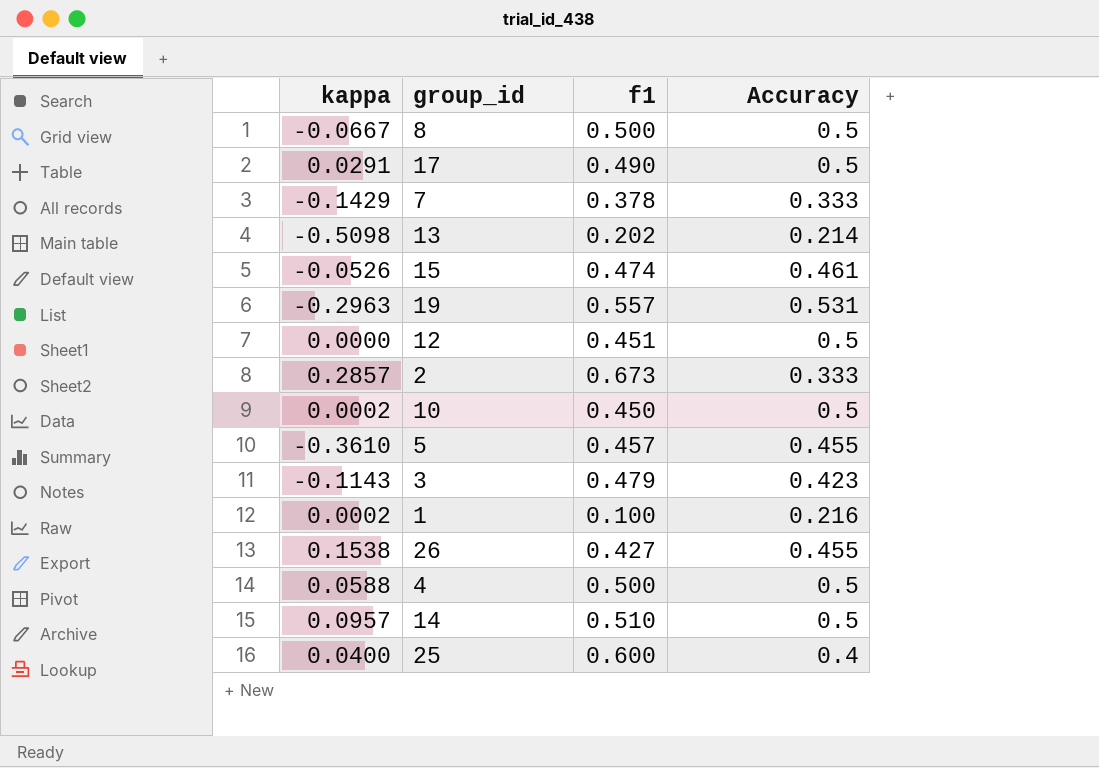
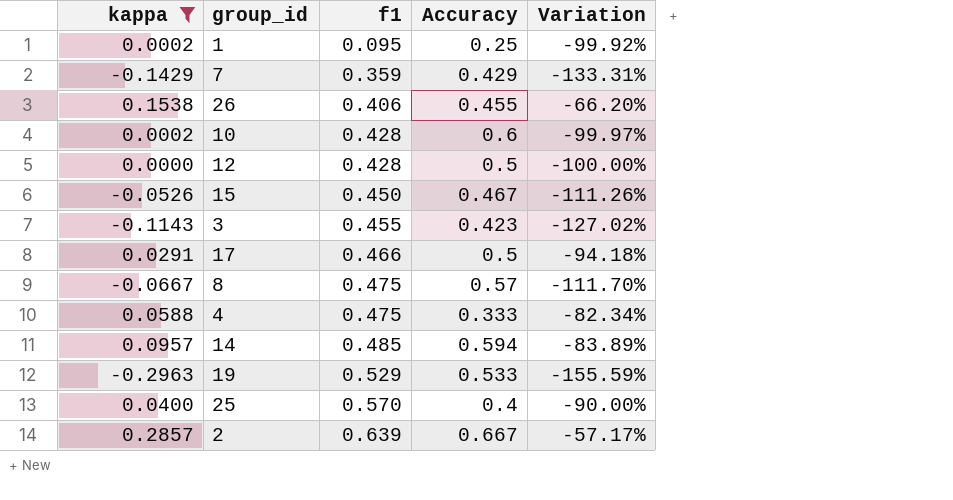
filter: none -> kappa >= -0.2963
row order: none -> f1 ascending
column Variation | formula: none -> ([kappa] - [Accuracy]) / [Accuracy]
1 | f1: 0.100 -> 0.095
1 | Accuracy: 0.216 -> 0.25
7 | f1: 0.378 -> 0.359
7 | Accuracy: 0.333 -> 0.429
26 | f1: 0.427 -> 0.406
10 | f1: 0.450 -> 0.428
10 | Accuracy: 0.5 -> 0.6
12 | f1: 0.451 -> 0.428
15 | f1: 0.474 -> 0.450
15 | Accuracy: 0.461 -> 0.467
3 | f1: 0.479 -> 0.455
17 | f1: 0.490 -> 0.466
8 | f1: 0.500 -> 0.475
8 | Accuracy: 0.5 -> 0.57
4 | f1: 0.500 -> 0.475
4 | Accuracy: 0.5 -> 0.333
14 | f1: 0.510 -> 0.485
14 | Accuracy: 0.5 -> 0.594
19 | f1: 0.557 -> 0.529
19 | Accuracy: 0.531 -> 0.533
25 | f1: 0.600 -> 0.570
2 | f1: 0.673 -> 0.639
2 | Accuracy: 0.333 -> 0.667

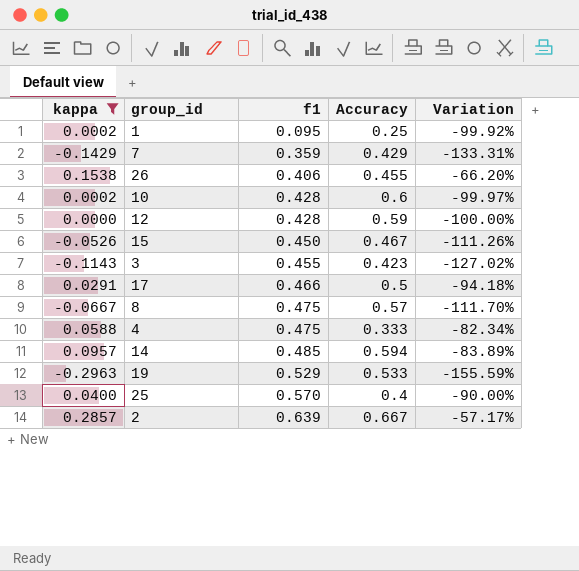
12 | Accuracy: 0.5 -> 0.59

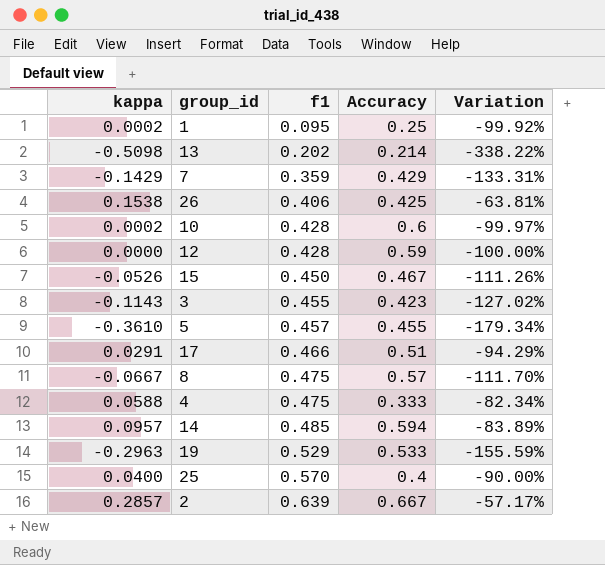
filter: kappa >= -0.2963 -> none
26 | Accuracy: 0.455 -> 0.425
26 | Variation: -66.20% -> -63.81%
17 | Accuracy: 0.5 -> 0.51
17 | Variation: -94.18% -> -94.29%

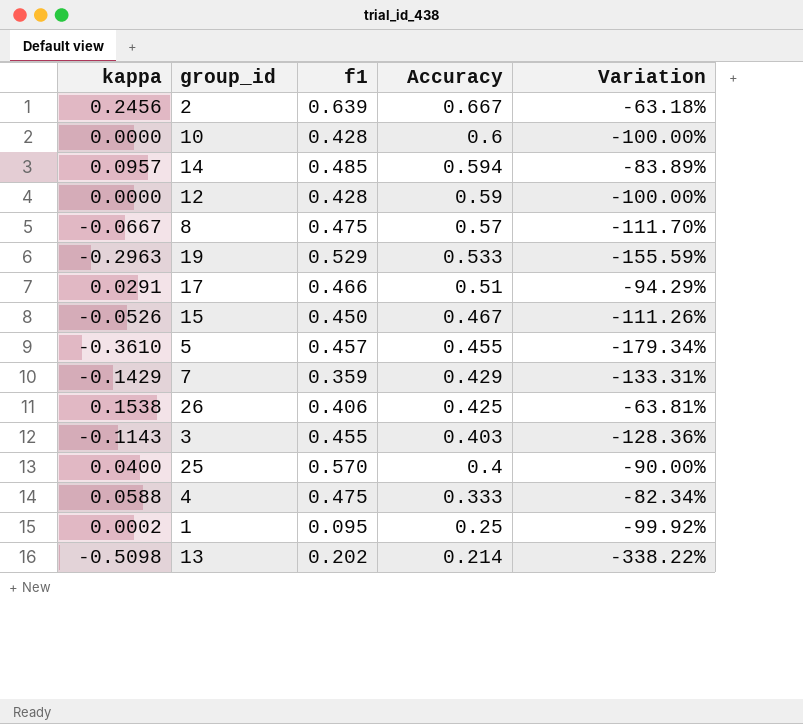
row order: f1 ascending -> Accuracy descending
2 | kappa: 0.2857 -> 0.2456
2 | Variation: -57.17% -> -63.18%
10 | kappa: 0.0002 -> 0.0000
10 | Variation: -99.97% -> -100.00%
3 | Accuracy: 0.423 -> 0.403
3 | Variation: -127.02% -> -128.36%

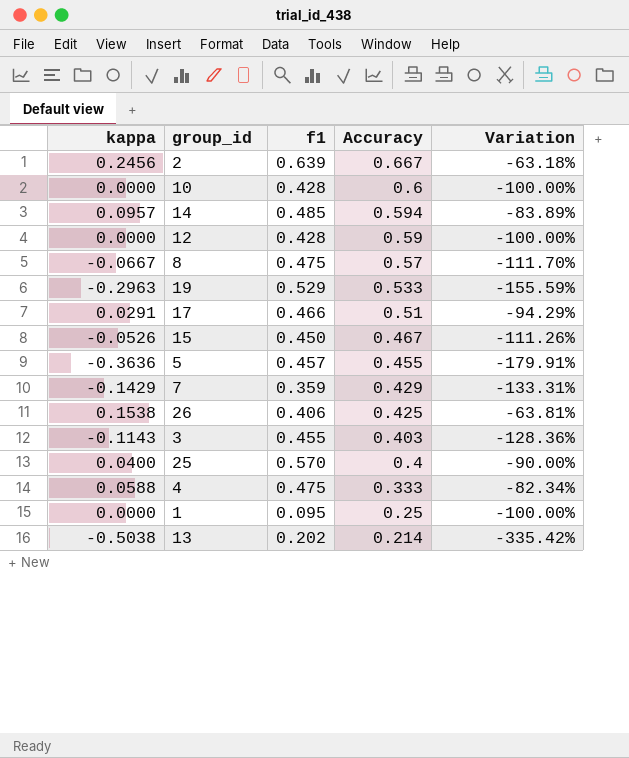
5 | kappa: -0.3610 -> -0.3636
5 | Variation: -179.34% -> -179.91%
1 | kappa: 0.0002 -> 0.0000
1 | Variation: -99.92% -> -100.00%
13 | kappa: -0.5098 -> -0.5038
13 | Variation: -338.22% -> -335.42%

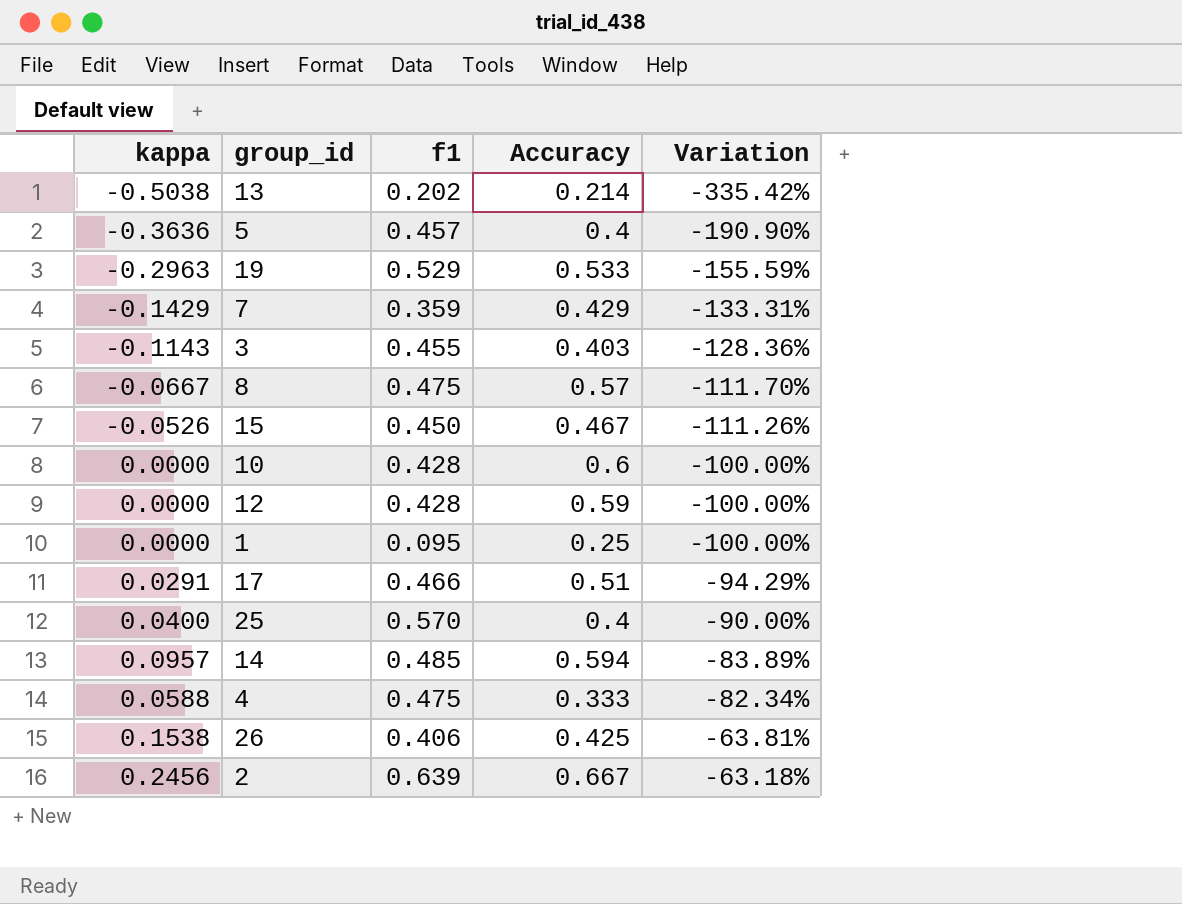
row order: Accuracy descending -> Variation ascending
5 | Accuracy: 0.455 -> 0.4
5 | Variation: -179.91% -> -190.90%

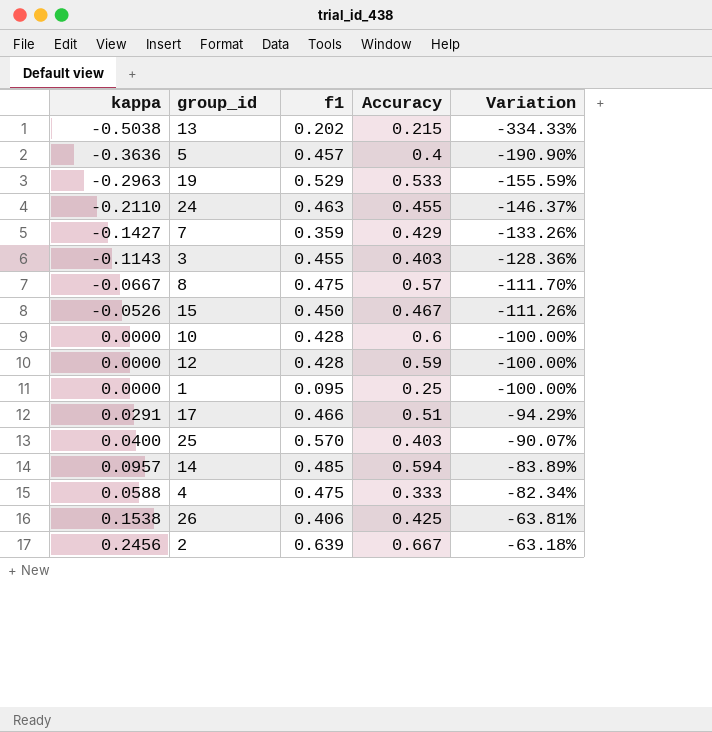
13 | Accuracy: 0.214 -> 0.215
13 | Variation: -335.42% -> -334.33%
row 24: none -> -0.2110 | 0.463 | 0.455 | -146.37%
7 | kappa: -0.1429 -> -0.1427
7 | Variation: -133.31% -> -133.26%
25 | Accuracy: 0.4 -> 0.403
25 | Variation: -90.00% -> -90.07%

